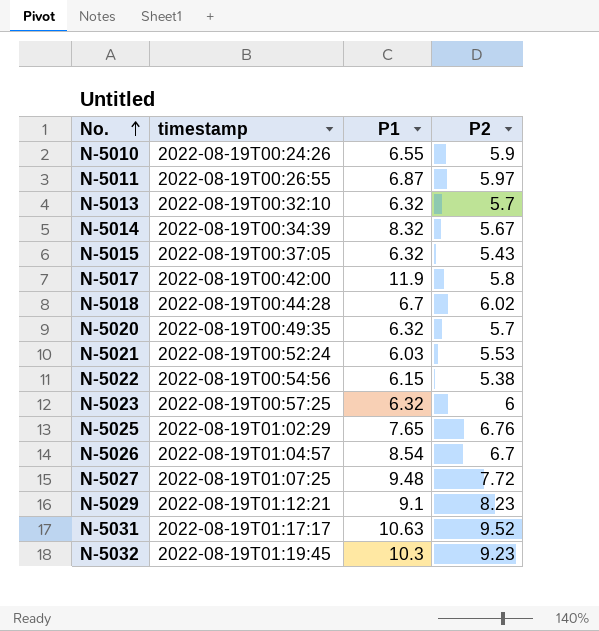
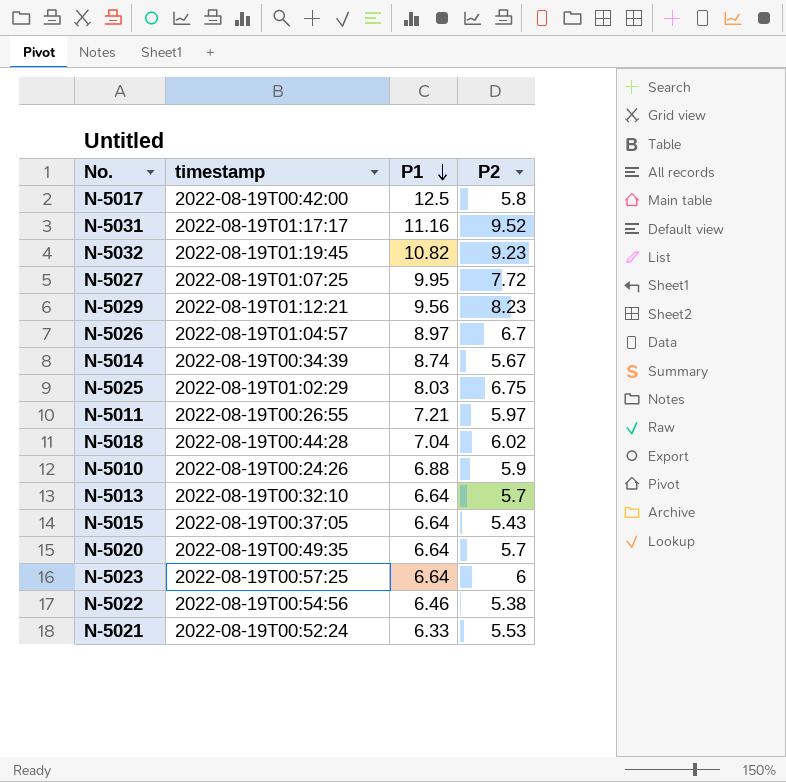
row order: No. ascending -> P1 descending
N-5017 | P1: 11.9 -> 12.5
N-5031 | P1: 10.63 -> 11.16
N-5032 | P1: 10.3 -> 10.82
N-5027 | P1: 9.48 -> 9.95
N-5029 | P1: 9.1 -> 9.56
N-5026 | P1: 8.54 -> 8.97
N-5014 | P1: 8.32 -> 8.74
N-5025 | P1: 7.65 -> 8.03
N-5025 | P2: 6.76 -> 6.75
N-5011 | P1: 6.87 -> 7.21
N-5018 | P1: 6.7 -> 7.04
N-5010 | P1: 6.55 -> 6.88
N-5013 | P1: 6.32 -> 6.64
N-5015 | P1: 6.32 -> 6.64
N-5020 | P1: 6.32 -> 6.64
N-5023 | P1: 6.32 -> 6.64
N-5022 | P1: 6.15 -> 6.46
N-5021 | P1: 6.03 -> 6.33

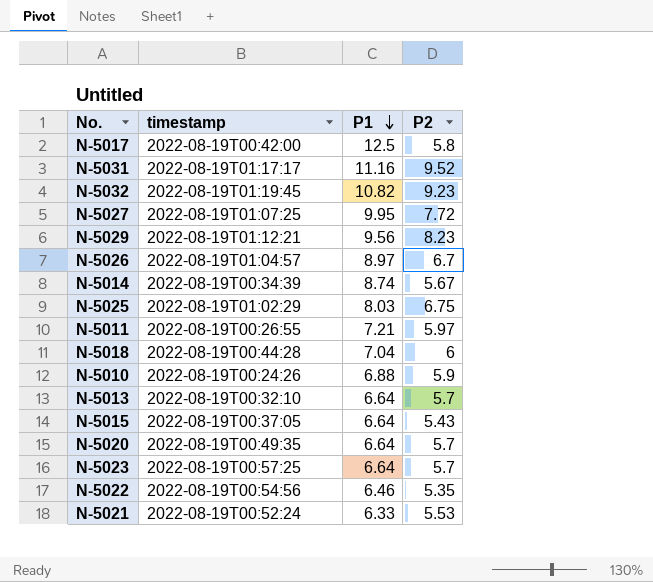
N-5018 | P2: 6.02 -> 6
N-5023 | P2: 6 -> 5.7
N-5022 | P2: 5.38 -> 5.35

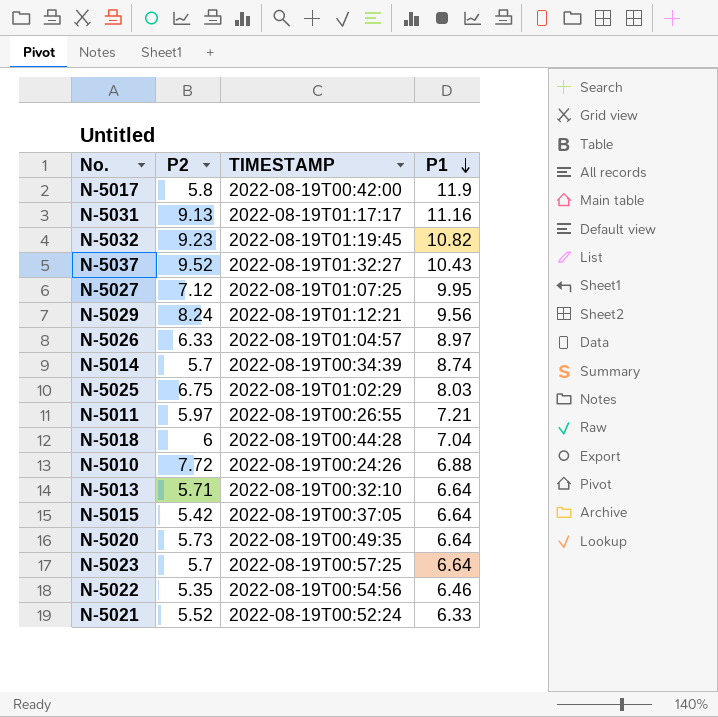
column P2 | position: 4 -> 2
column name: timestamp -> TIMESTAMP
N-5017 | P1: 12.5 -> 11.9
N-5031 | P2: 9.52 -> 9.13
row N-5037: none -> 9.52 | 2022-08-19T01:32:27 | 10.43
N-5027 | P2: 7.72 -> 7.12
N-5029 | P2: 8.23 -> 8.24
N-5026 | P2: 6.7 -> 6.33
N-5014 | P2: 5.67 -> 5.7
N-5010 | P2: 5.9 -> 7.72
N-5013 | P2: 5.7 -> 5.71
N-5015 | P2: 5.43 -> 5.42
N-5020 | P2: 5.7 -> 5.73
N-5021 | P2: 5.53 -> 5.52

